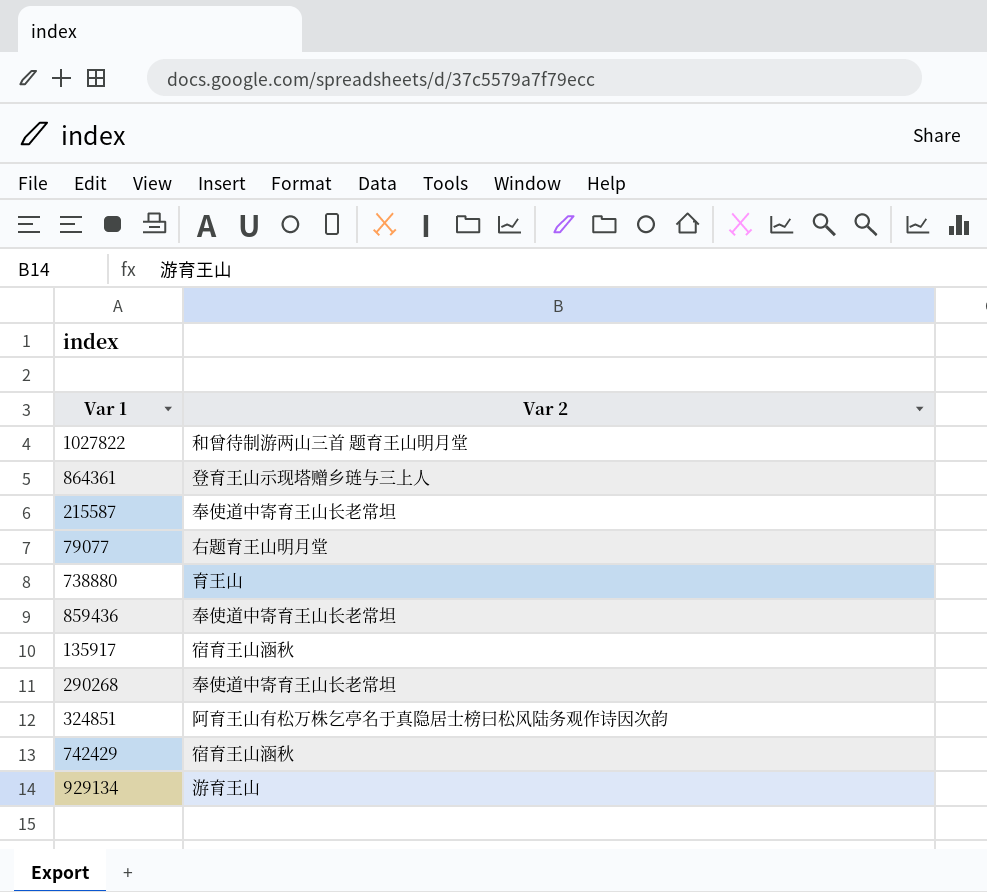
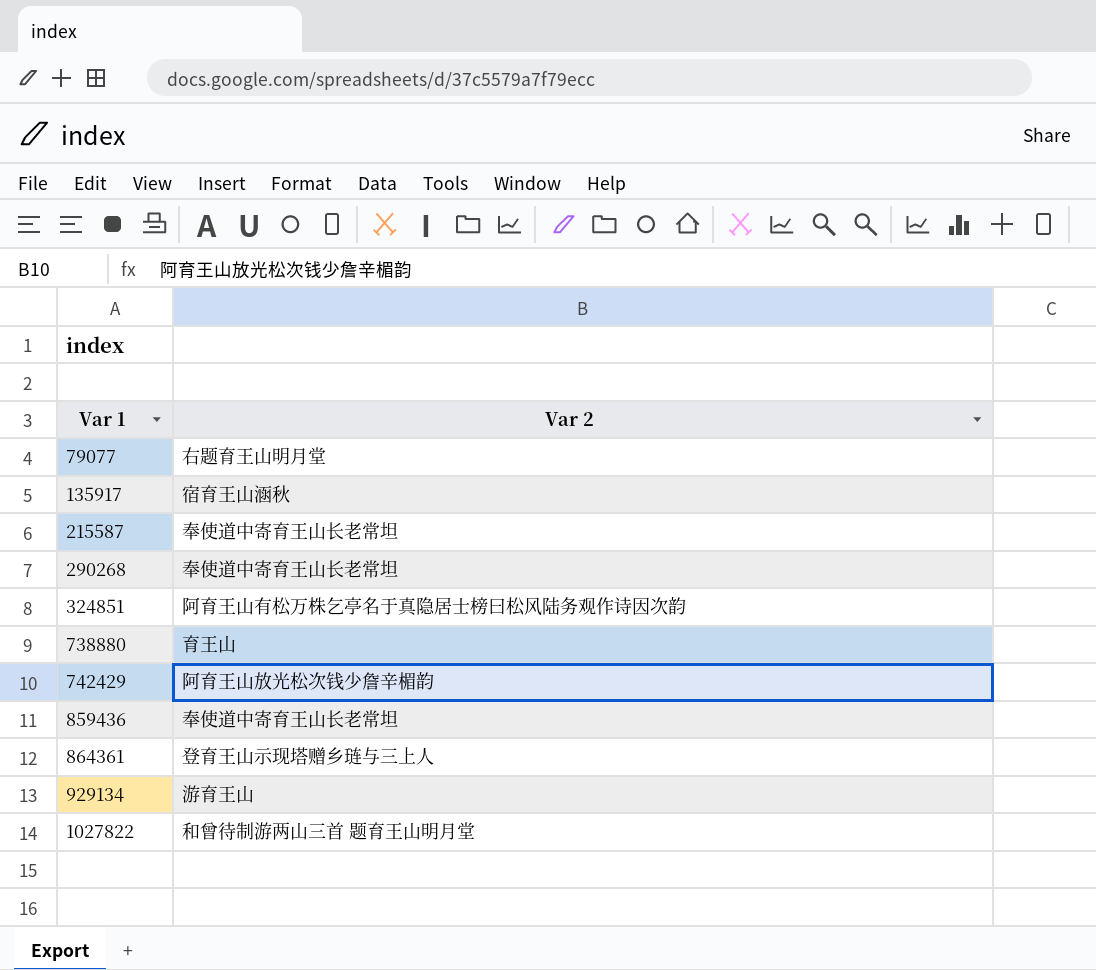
row order: none -> Var 1 ascending
742429 | Var 2: 宿育王山涵秋 -> 阿育王山放光松次钱少詹辛楣韵

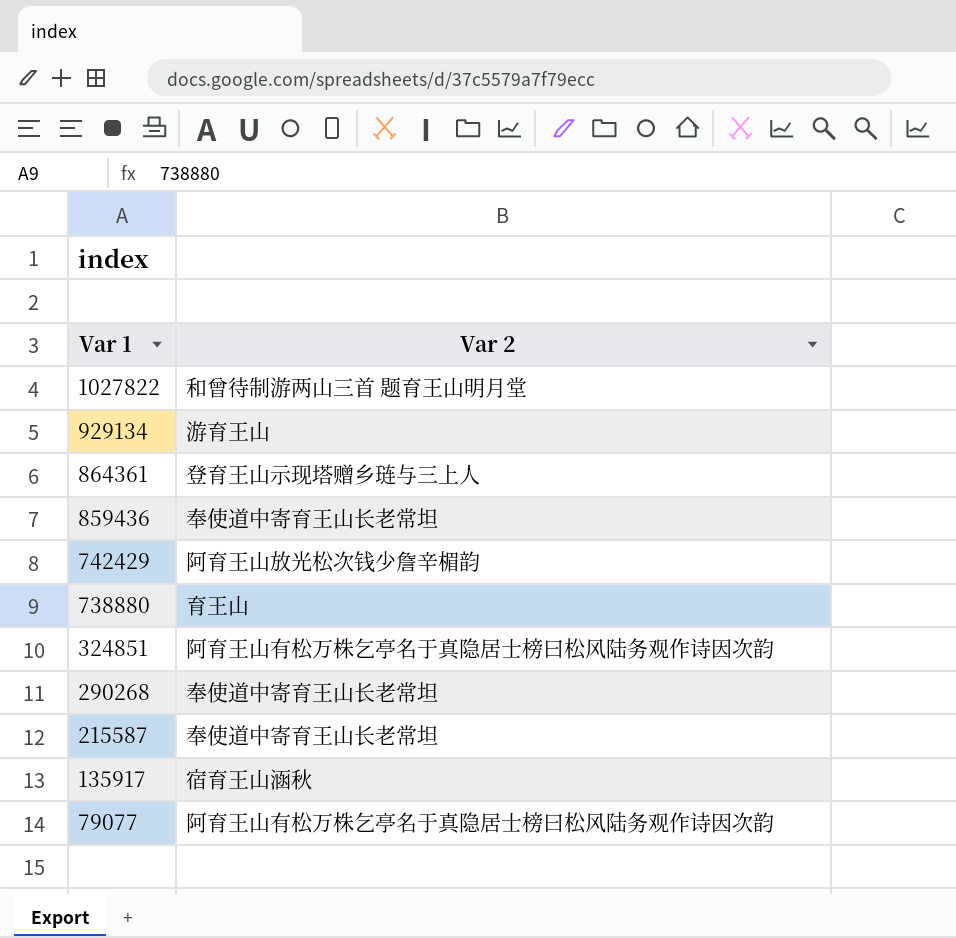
row order: Var 1 ascending -> Var 1 descending
79077 | Var 2: 右题育王山明月堂 -> 阿育王山有松万株乞亭名于真隐居士榜曰松风陆务观作诗因次韵

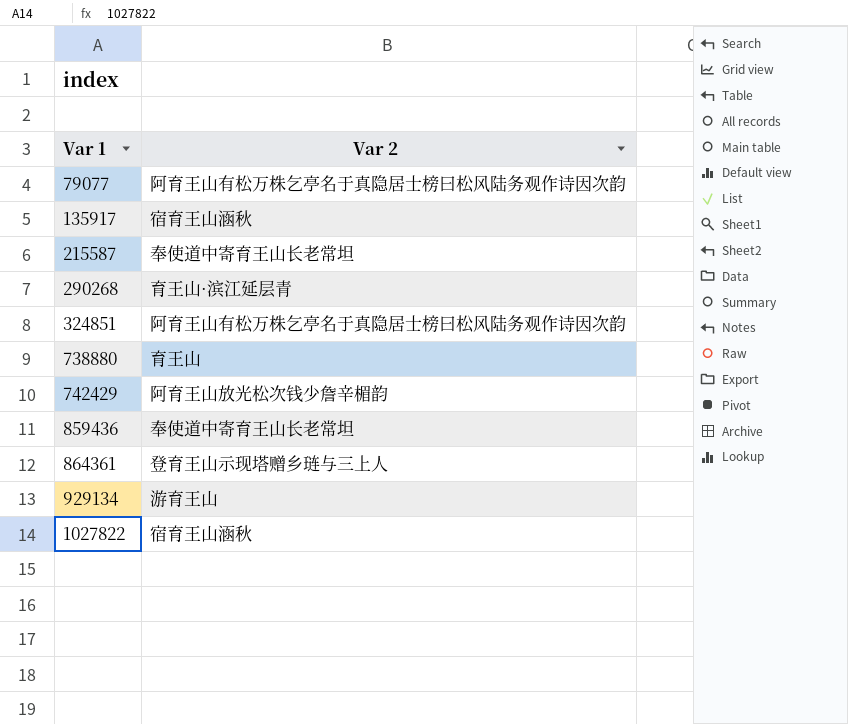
row order: Var 1 descending -> Var 1 ascending
290268 | Var 2: 奉使道中寄育王山长老常坦 -> 育王山·滨江延层青
1027822 | Var 2: 和曾待制游两山三首 题育王山明月堂 -> 宿育王山涵秋

